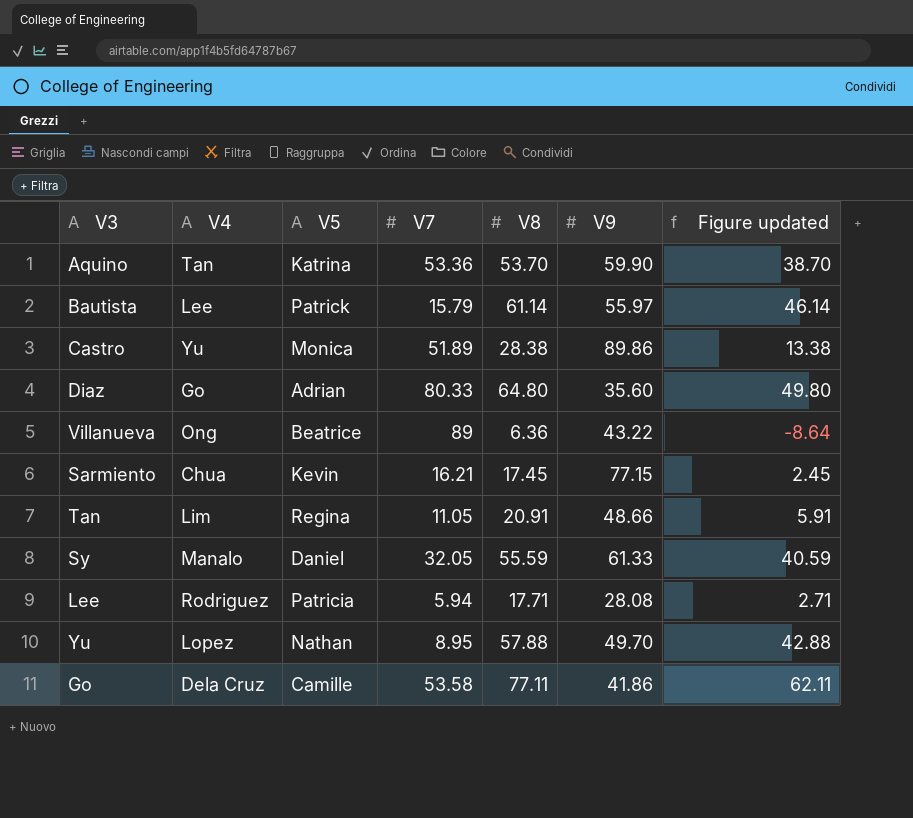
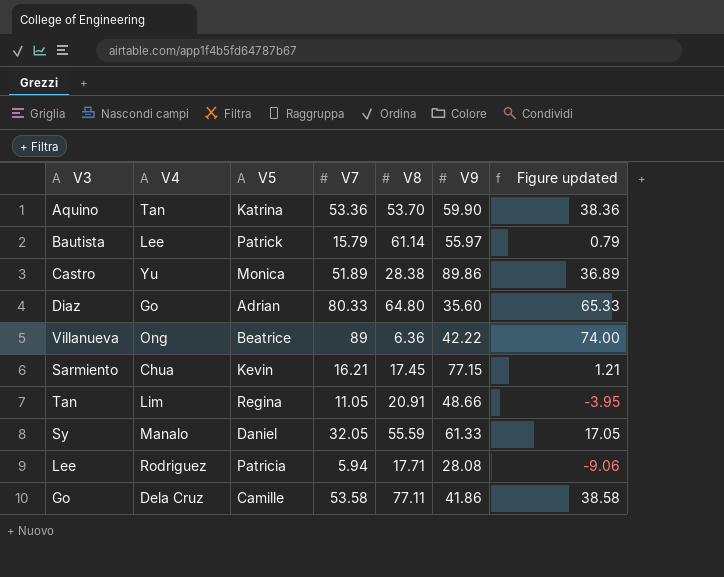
column Figure updated | formula: [V8] - 15 -> [V7] - 15
row Yu: Lopez | Nathan | 8.95 | 57.88 | 49.70 | 42.88 -> none
Villanueva | V9: 43.22 -> 42.22

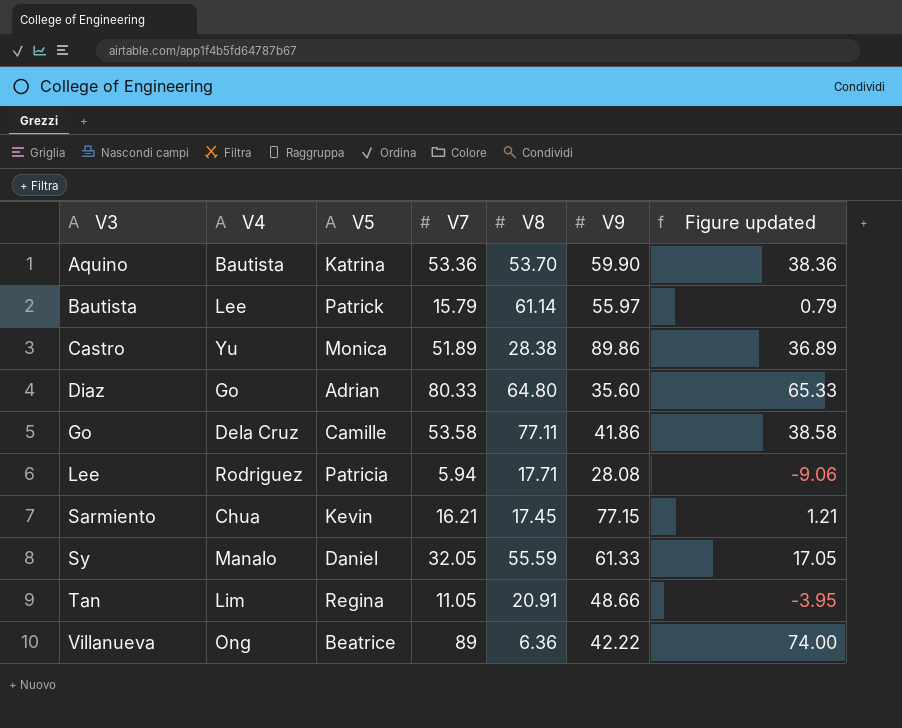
row order: none -> V3 ascending
Aquino | V4: Tan -> Bautista

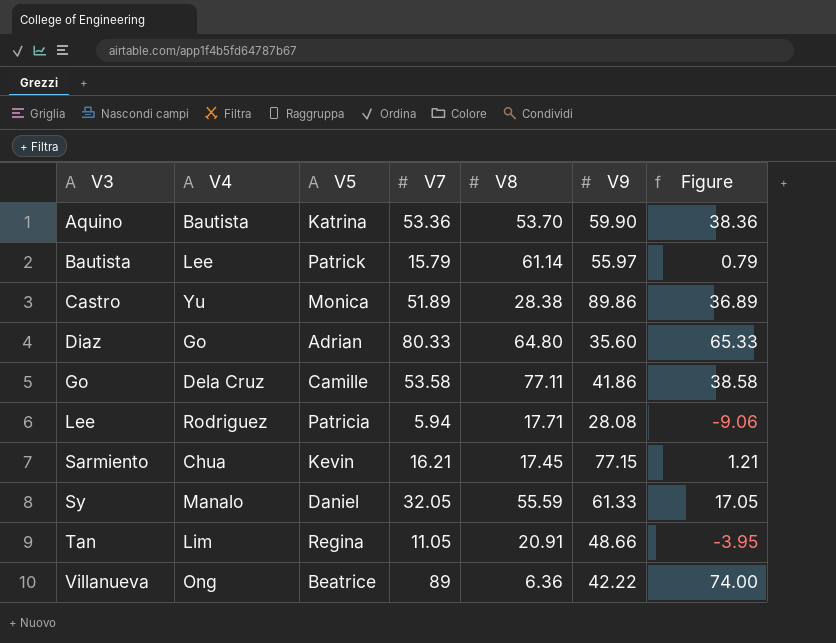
column name: Figure updated -> Figure

